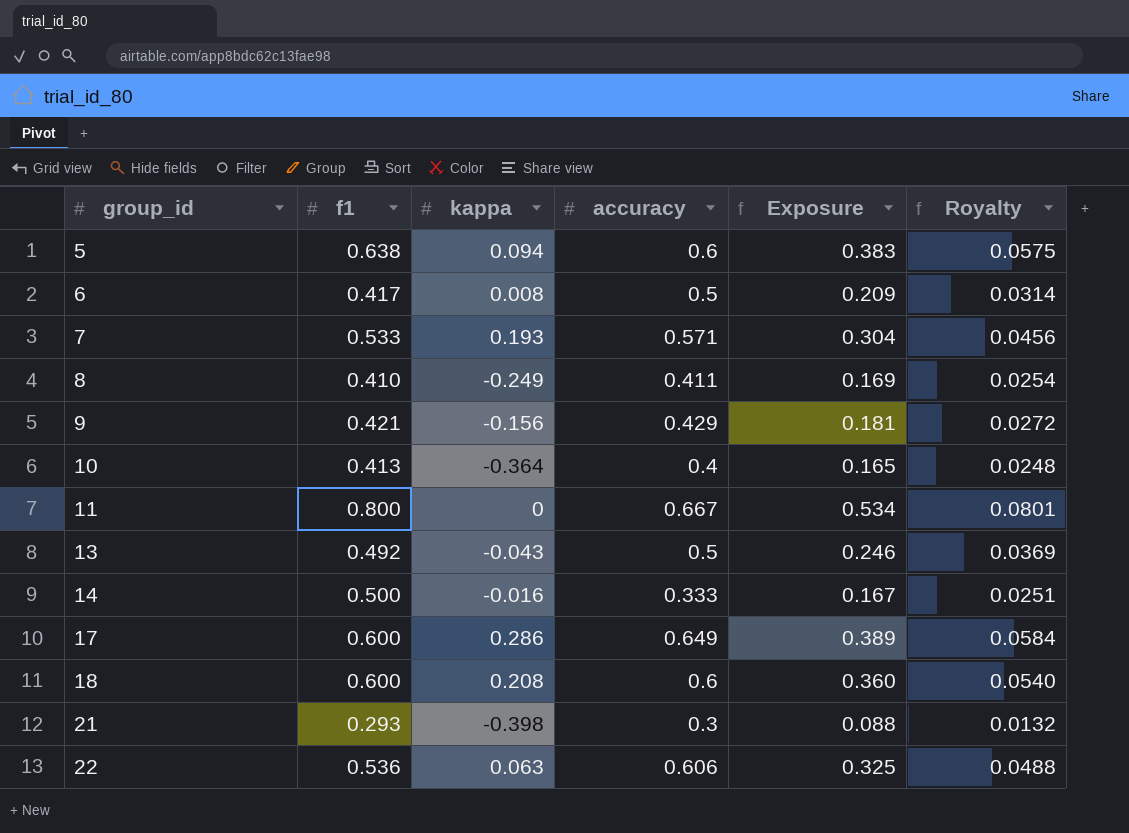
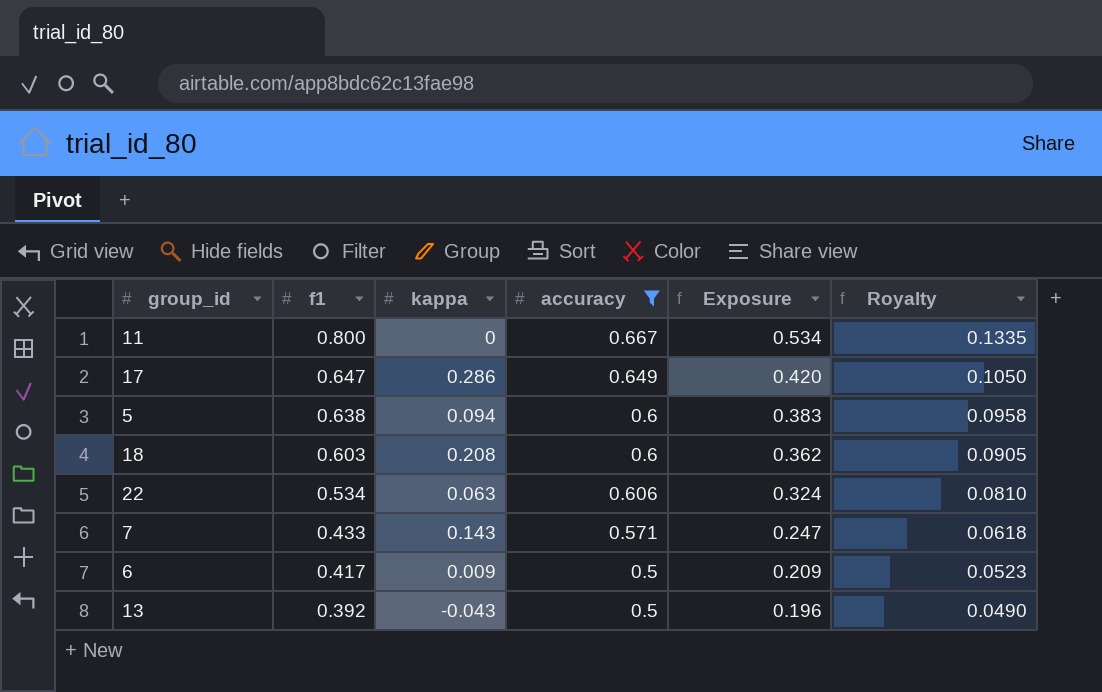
filter: none -> accuracy >= 0.5
row order: group_id ascending -> f1 descending
column Royalty | formula: [Exposure] * 0.15 -> [Exposure] * 0.25
17 | f1: 0.600 -> 0.647
17 | Exposure: 0.389 -> 0.420
18 | f1: 0.600 -> 0.603
18 | Exposure: 0.360 -> 0.362
22 | f1: 0.536 -> 0.534
22 | Exposure: 0.325 -> 0.324
7 | f1: 0.533 -> 0.433
7 | kappa: 0.193 -> 0.143
7 | Exposure: 0.304 -> 0.247
6 | kappa: 0.008 -> 0.009
13 | f1: 0.492 -> 0.392
13 | Exposure: 0.246 -> 0.196

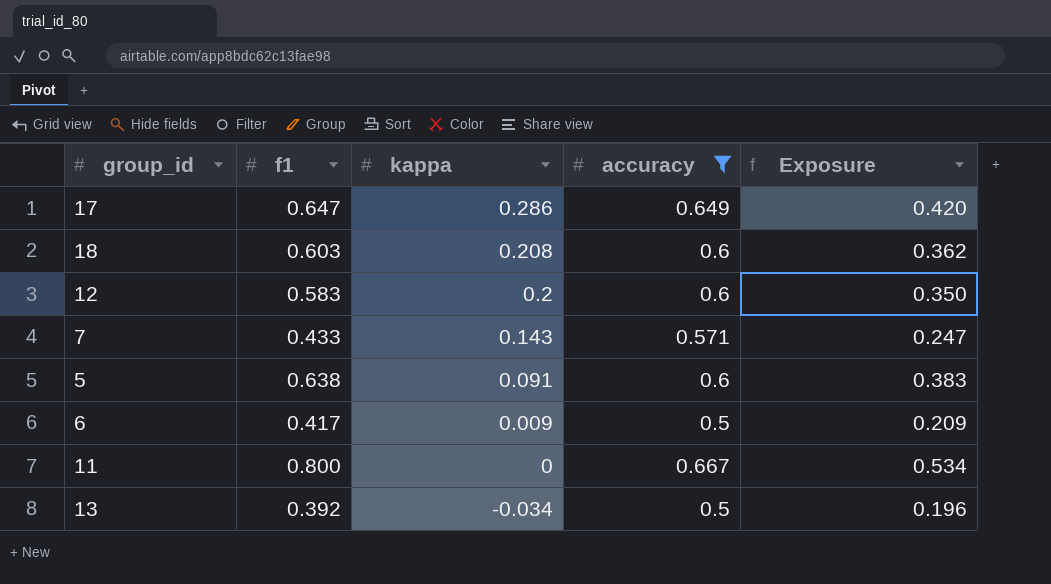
row order: f1 descending -> kappa descending
column Royalty | formula: [Exposure] * 0.25 -> none
row 22: 0.534 | 0.063 | 0.606 | 0.324 | 0.0810 -> none
row 12: none -> 0.583 | 0.2 | 0.6 | 0.350
5 | kappa: 0.094 -> 0.091
13 | kappa: -0.043 -> -0.034

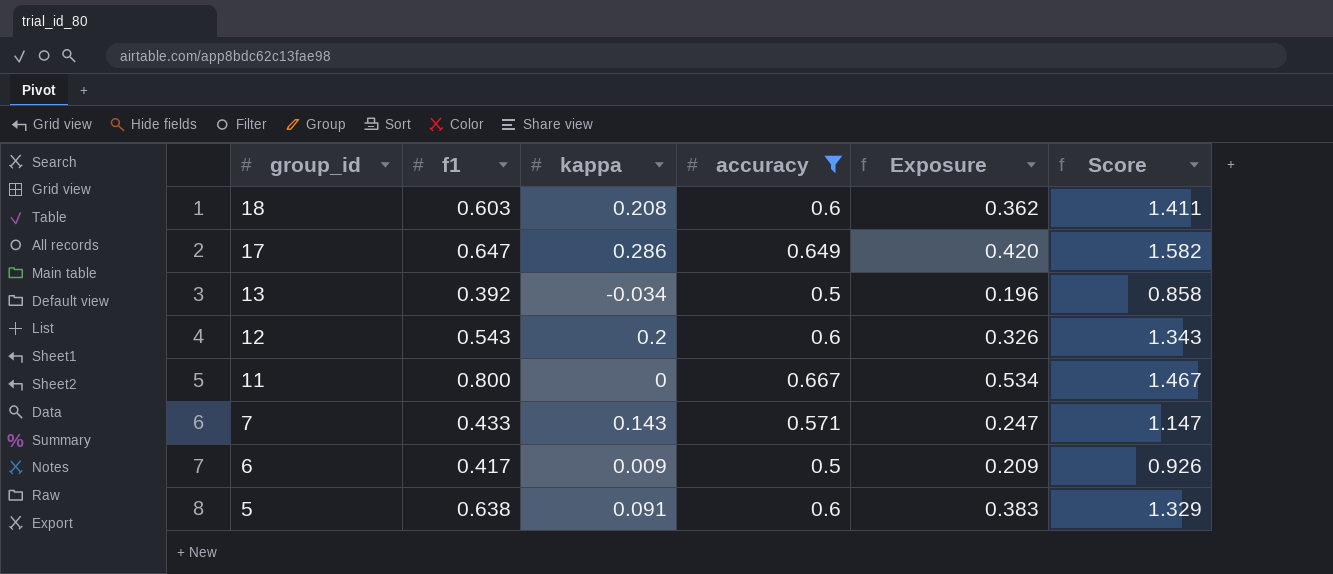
row order: kappa descending -> group_id descending
column Score | formula: none -> [f1] + [kappa] + [accuracy]
12 | f1: 0.583 -> 0.543
12 | Exposure: 0.350 -> 0.326

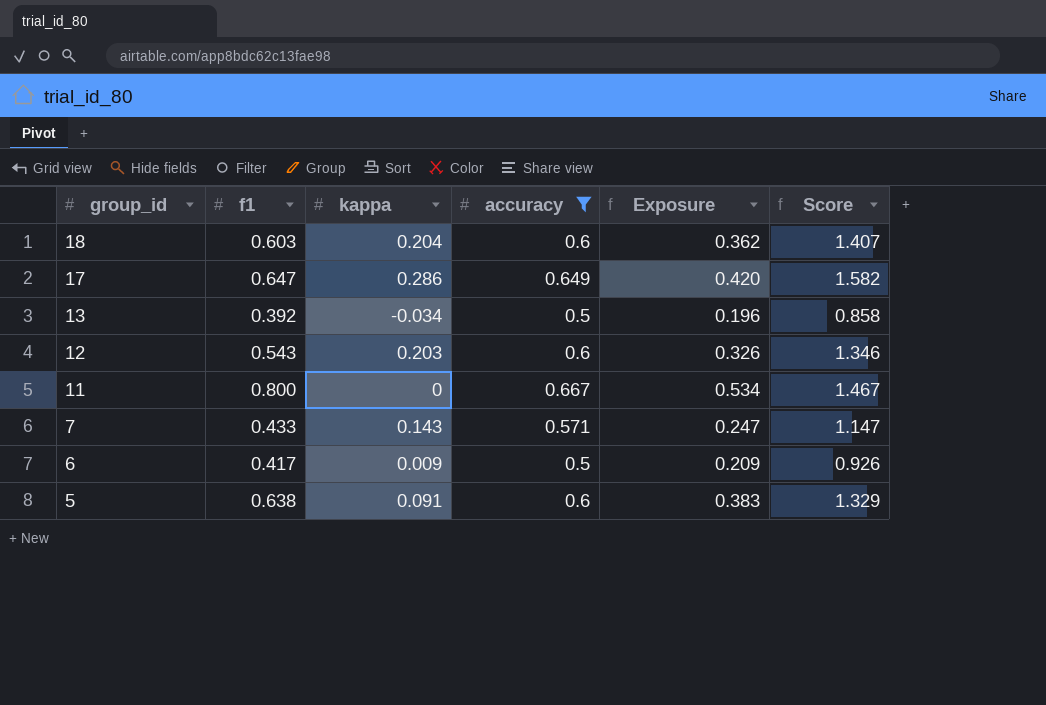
18 | kappa: 0.208 -> 0.204
18 | Score: 1.411 -> 1.407
12 | kappa: 0.2 -> 0.203
12 | Score: 1.343 -> 1.346

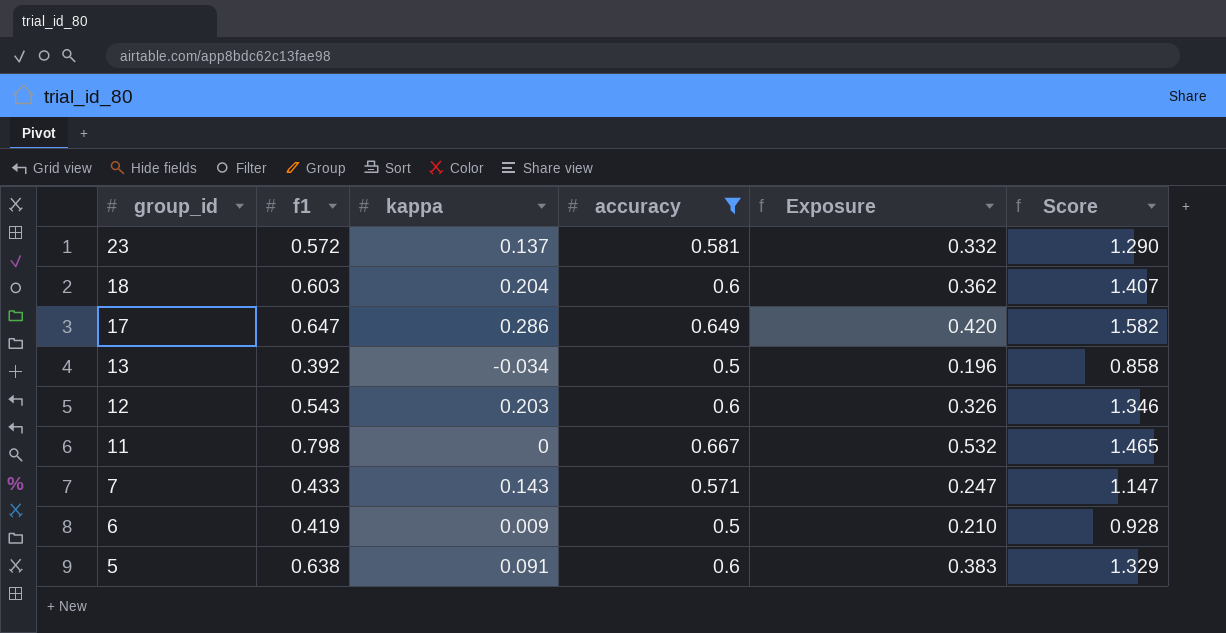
row 23: none -> 0.572 | 0.137 | 0.581 | 0.332 | 1.290
11 | f1: 0.800 -> 0.798
11 | Exposure: 0.534 -> 0.532
11 | Score: 1.467 -> 1.465
6 | f1: 0.417 -> 0.419
6 | Exposure: 0.209 -> 0.210
6 | Score: 0.926 -> 0.928

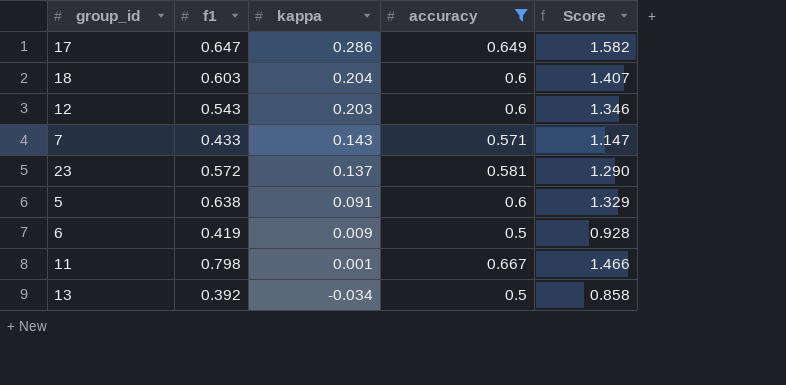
row order: group_id descending -> kappa descending
column Exposure | formula: [f1] * [accuracy] -> none
11 | kappa: 0 -> 0.001
11 | Score: 1.465 -> 1.466

